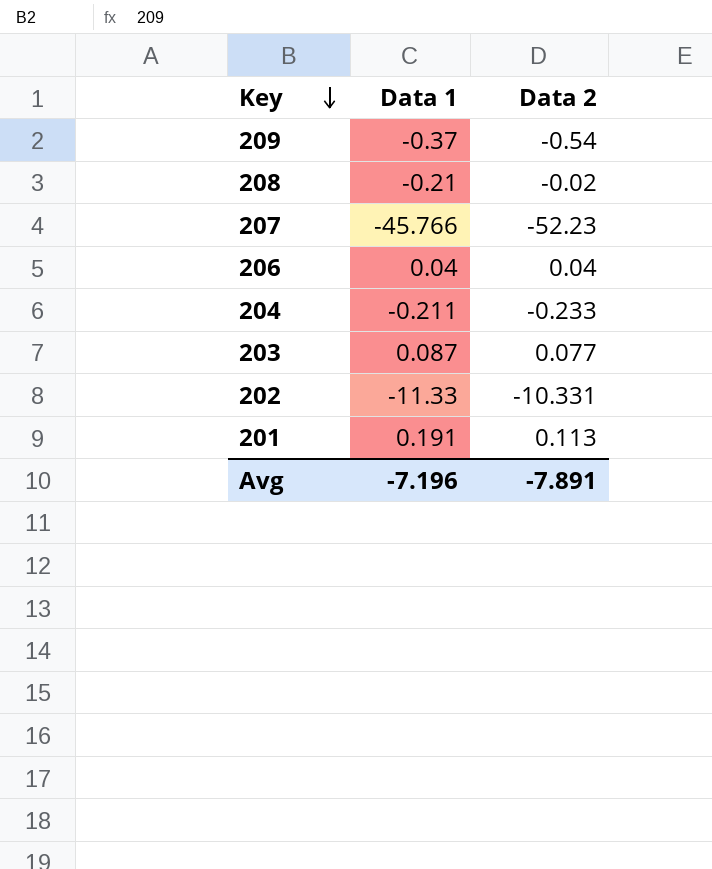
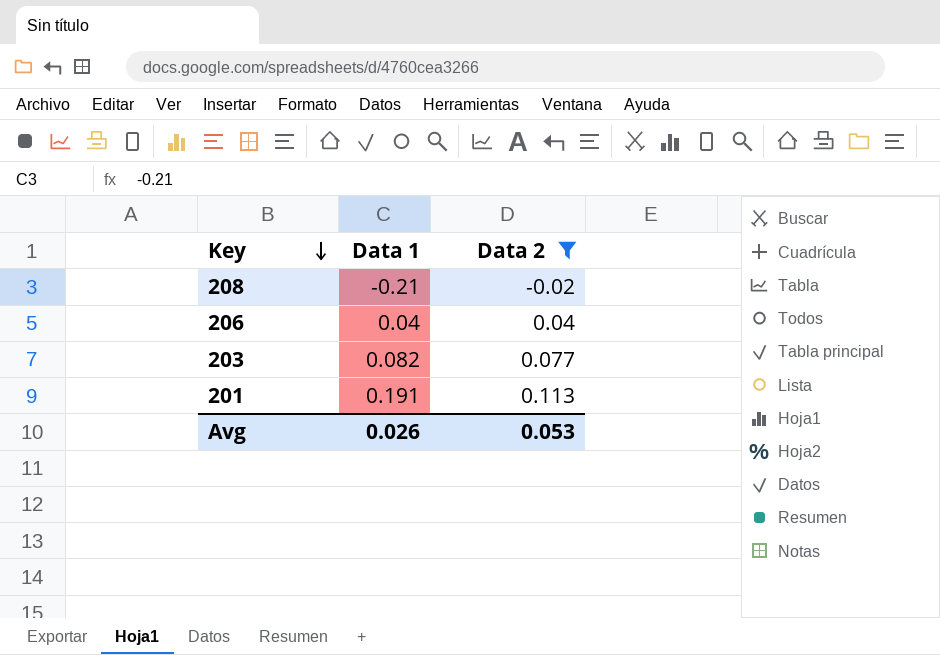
filter: none -> Data 2 >= -0.02
203 | Data 1: 0.087 -> 0.082
Avg | Data 1: -7.196 -> 0.026
Avg | Data 2: -7.891 -> 0.053

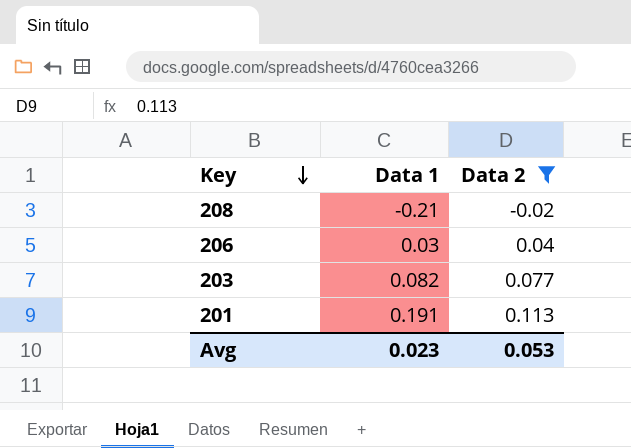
206 | Data 1: 0.04 -> 0.03
Avg | Data 1: 0.026 -> 0.023

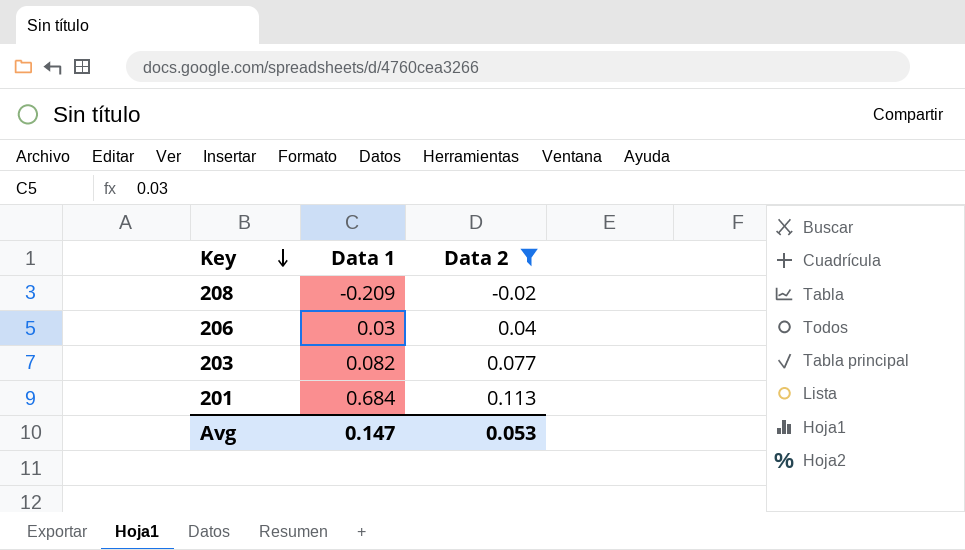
208 | Data 1: -0.21 -> -0.209
201 | Data 1: 0.191 -> 0.684
Avg | Data 1: 0.023 -> 0.147

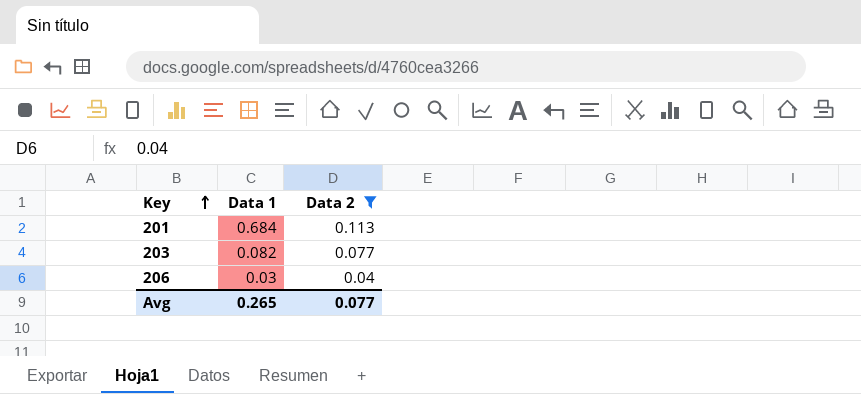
row order: Key descending -> Key ascending
row 208: -0.209 | -0.02 -> none
Avg | Data 1: 0.147 -> 0.265
Avg | Data 2: 0.053 -> 0.077

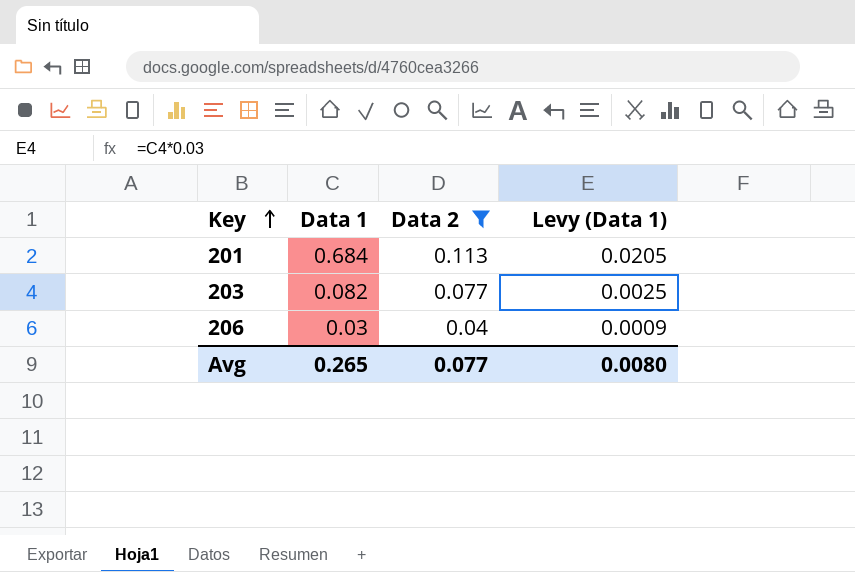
column Levy (Data 1) | formula: none -> [Data 1] * 0.03

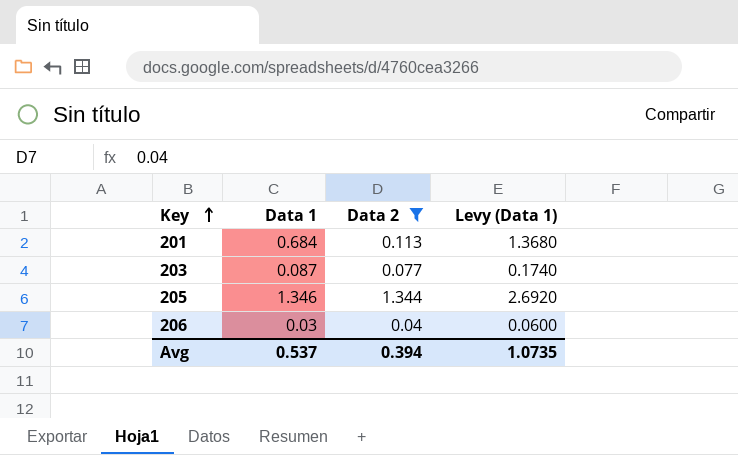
column Levy (Data 1) | formula: [Data 1] * 0.03 -> [Data 1] * 2
203 | Data 1: 0.082 -> 0.087
row 205: none -> 1.346 | 1.344 | 2.6920
Avg | Data 1: 0.265 -> 0.537
Avg | Data 2: 0.077 -> 0.394
Avg | Levy (Data 1): 0.0080 -> 1.0735

